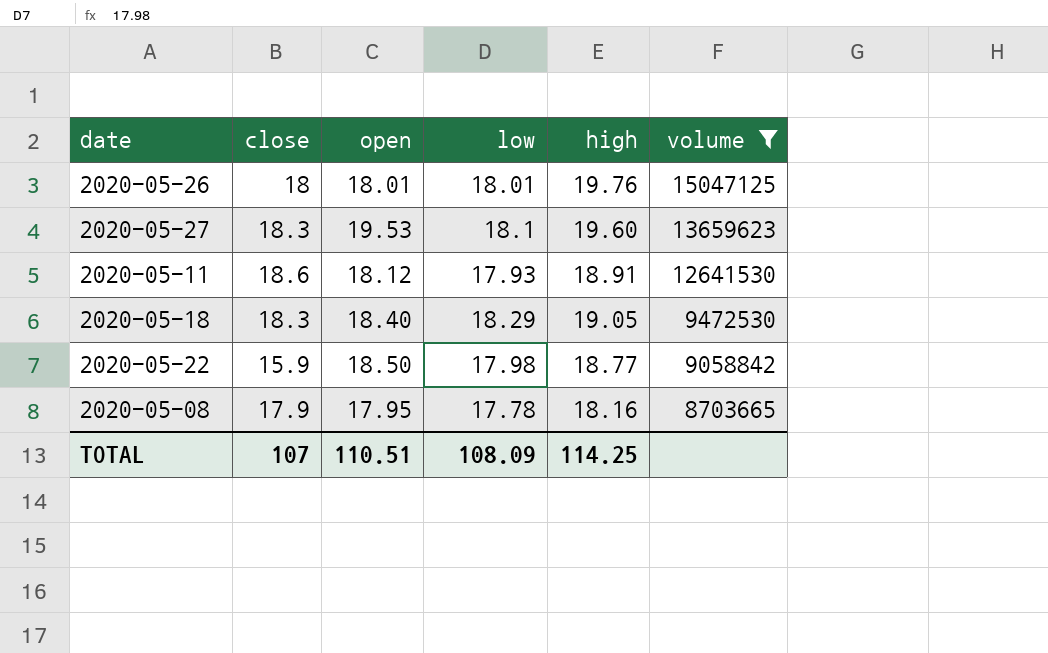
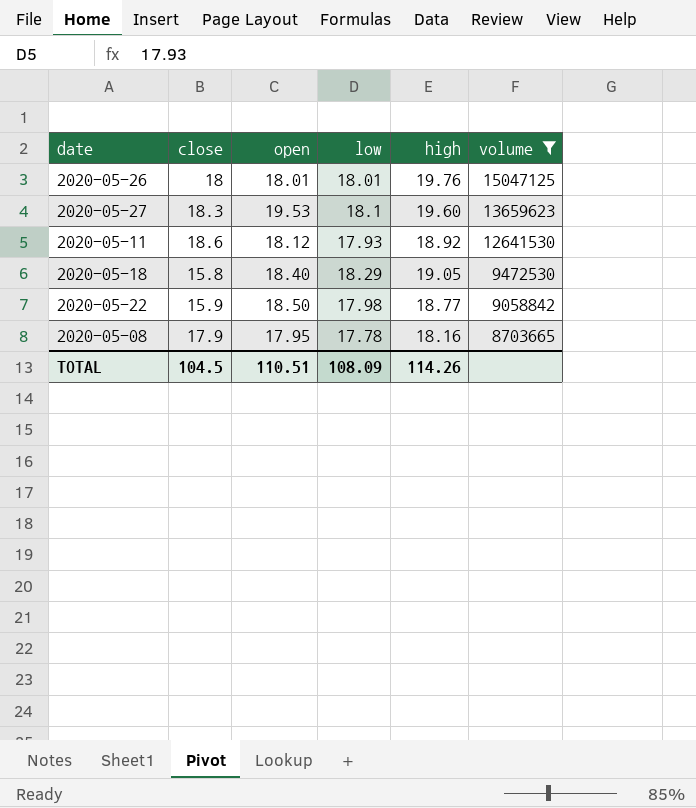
2020-05-11 | high: 18.91 -> 18.92
2020-05-18 | close: 18.3 -> 15.8
TOTAL | close: 107 -> 104.5
TOTAL | high: 114.25 -> 114.26

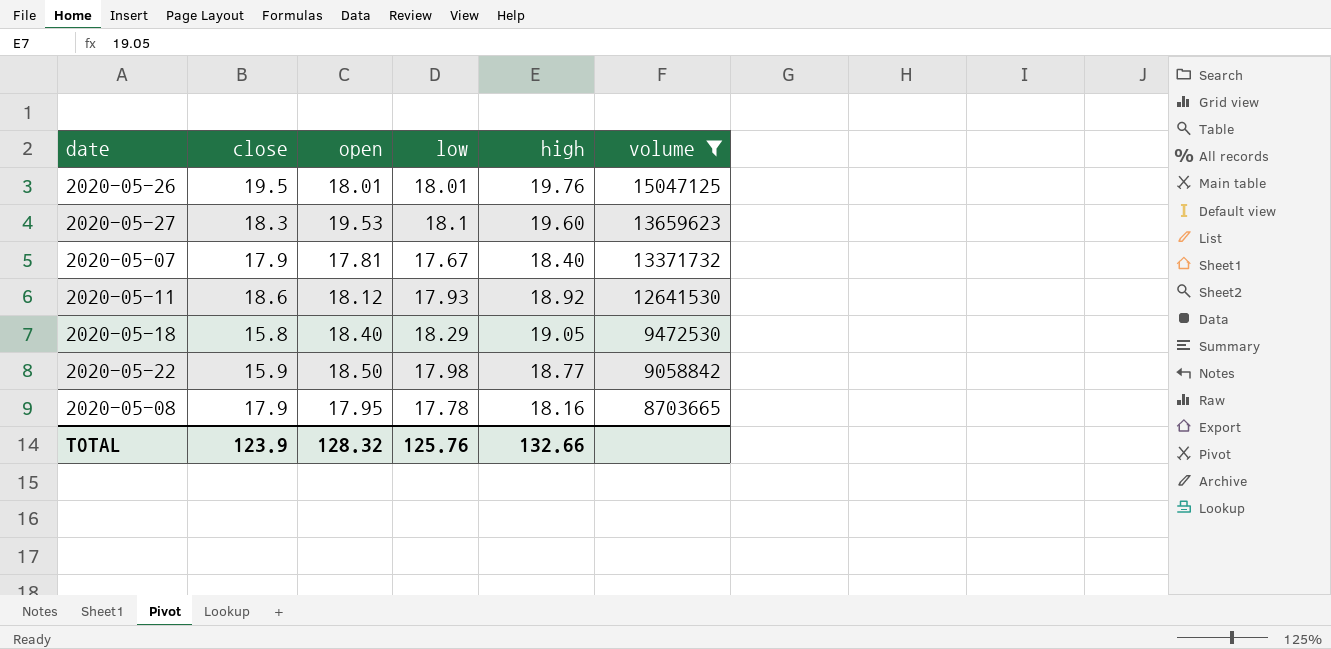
2020-05-26 | close: 18 -> 19.5
row 2020-05-07: none -> 17.9 | 17.81 | 17.67 | 18.40 | 13371732
TOTAL | close: 104.5 -> 123.9
TOTAL | open: 110.51 -> 128.32
TOTAL | low: 108.09 -> 125.76
TOTAL | high: 114.26 -> 132.66

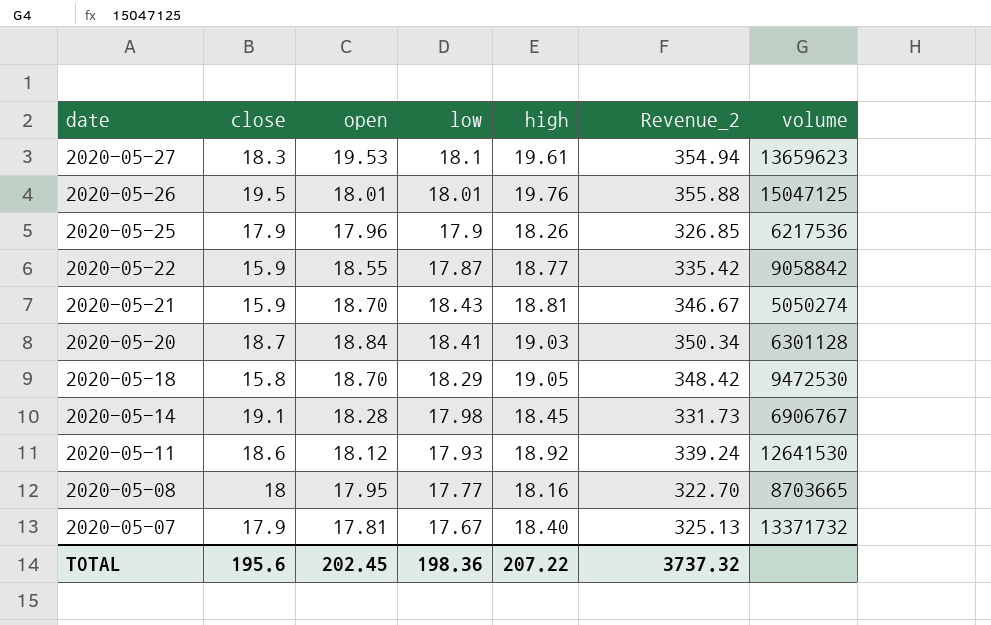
filter: volume >= 8703665 -> none
row order: volume descending -> date descending
column Revenue_2 | formula: none -> [low] * [high]
2020-05-27 | high: 19.60 -> 19.61
2020-05-22 | open: 18.50 -> 18.55
2020-05-22 | low: 17.98 -> 17.87
2020-05-18 | open: 18.40 -> 18.70
2020-05-08 | close: 17.9 -> 18
2020-05-08 | low: 17.78 -> 17.77
TOTAL | close: 123.9 -> 195.6
TOTAL | open: 128.32 -> 202.45
TOTAL | low: 125.76 -> 198.36
TOTAL | high: 132.66 -> 207.22

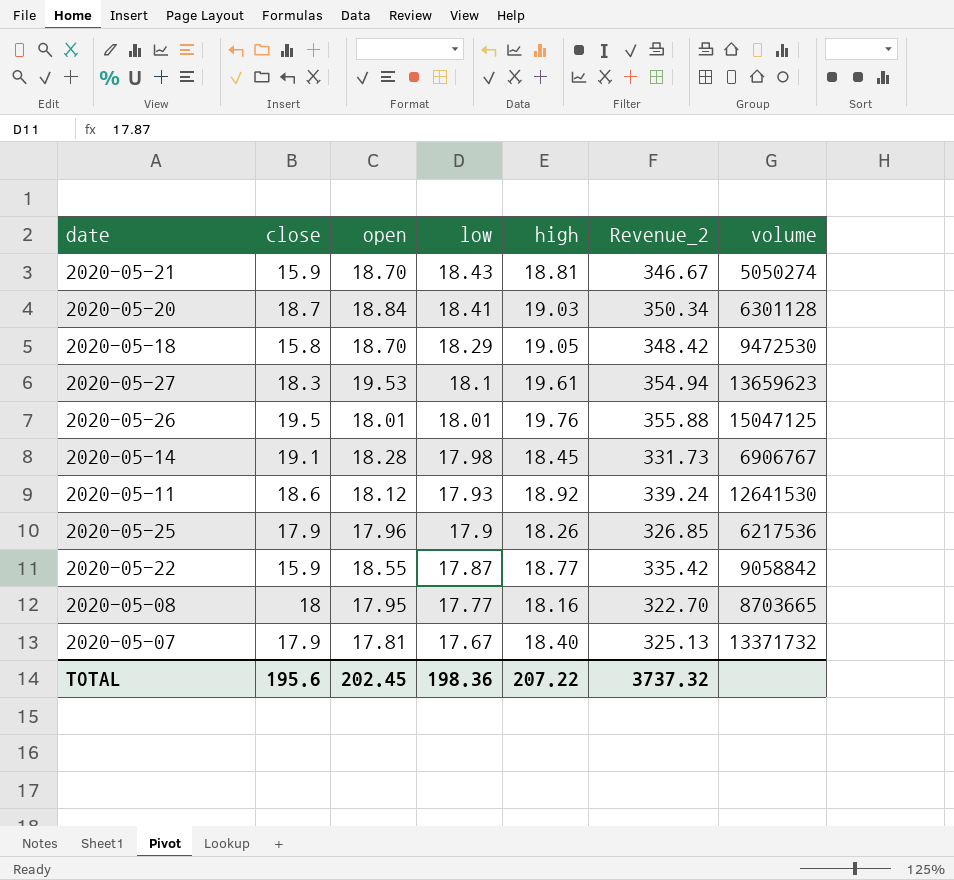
row order: date descending -> low descending

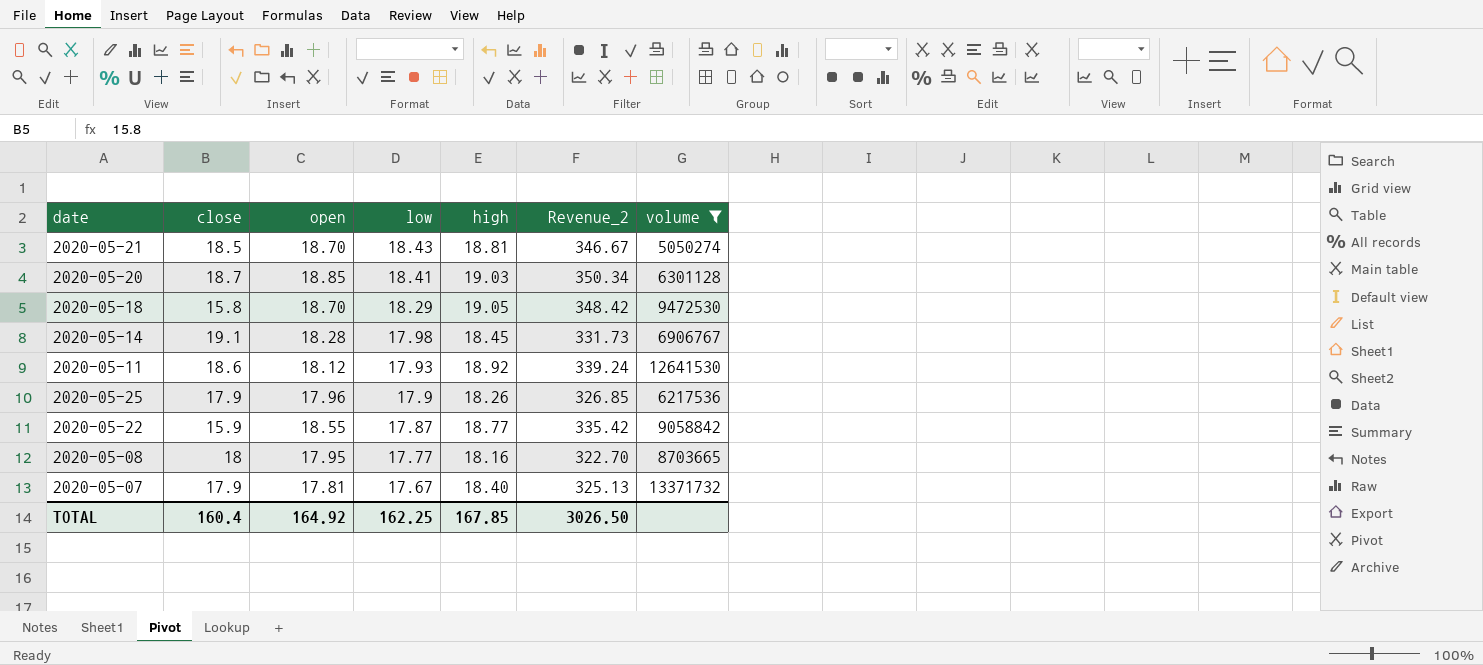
filter: none -> volume <= 13371732
2020-05-21 | close: 15.9 -> 18.5
2020-05-20 | open: 18.84 -> 18.85
TOTAL | close: 195.6 -> 160.4
TOTAL | open: 202.45 -> 164.92
TOTAL | low: 198.36 -> 162.25
TOTAL | high: 207.22 -> 167.85
TOTAL | Revenue_2: 3737.32 -> 3026.50

